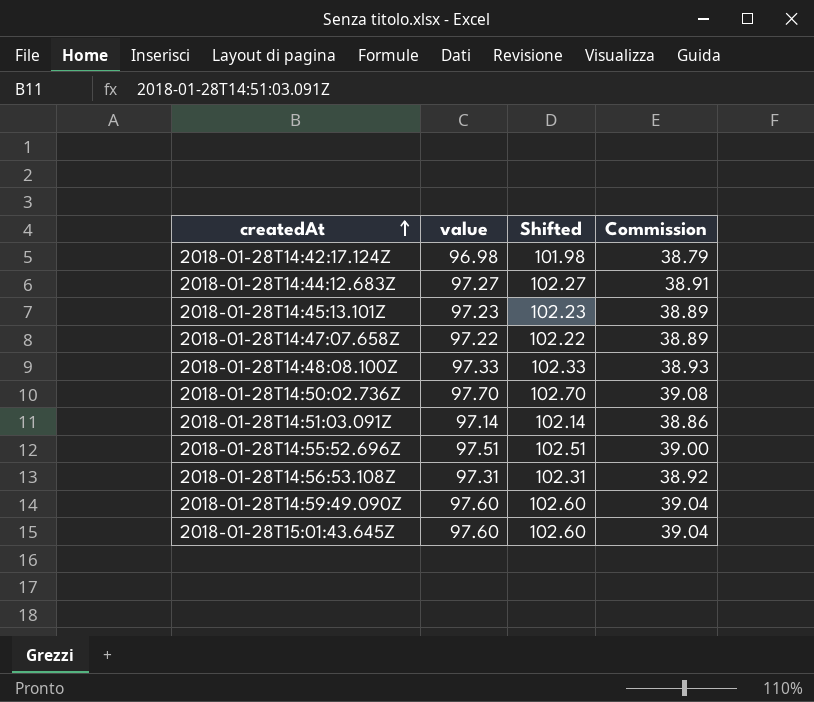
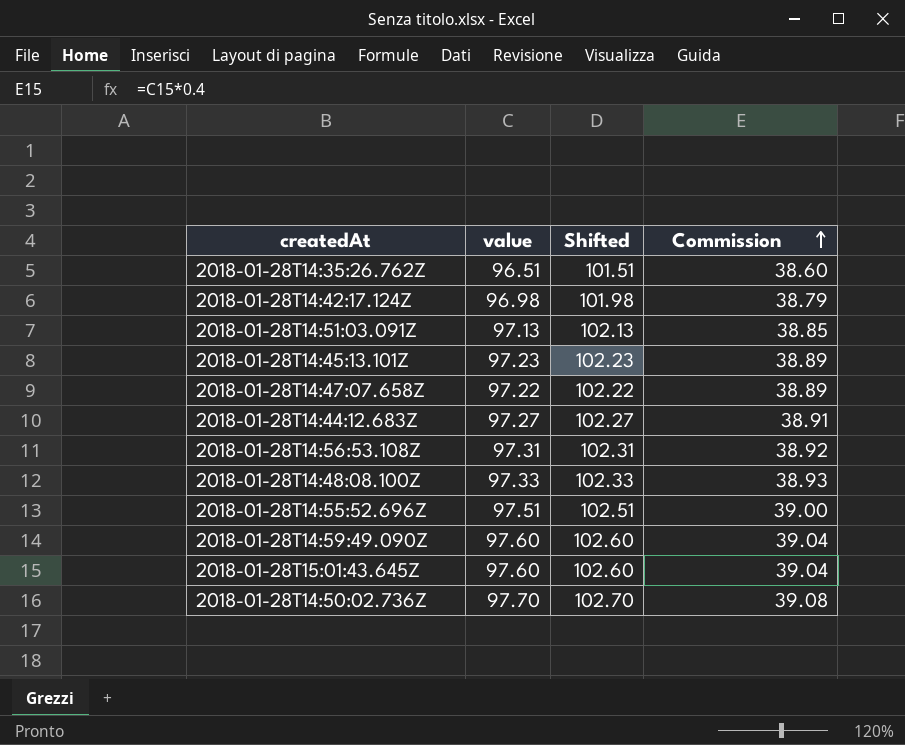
row order: createdAt ascending -> Commission ascending
row 2018-01-28T14:35:26.762Z: none -> 96.51 | 101.51 | 38.60
2018-01-28T14:51:03.091Z | value: 97.14 -> 97.13
2018-01-28T14:51:03.091Z | Shifted: 102.14 -> 102.13
2018-01-28T14:51:03.091Z | Commission: 38.86 -> 38.85

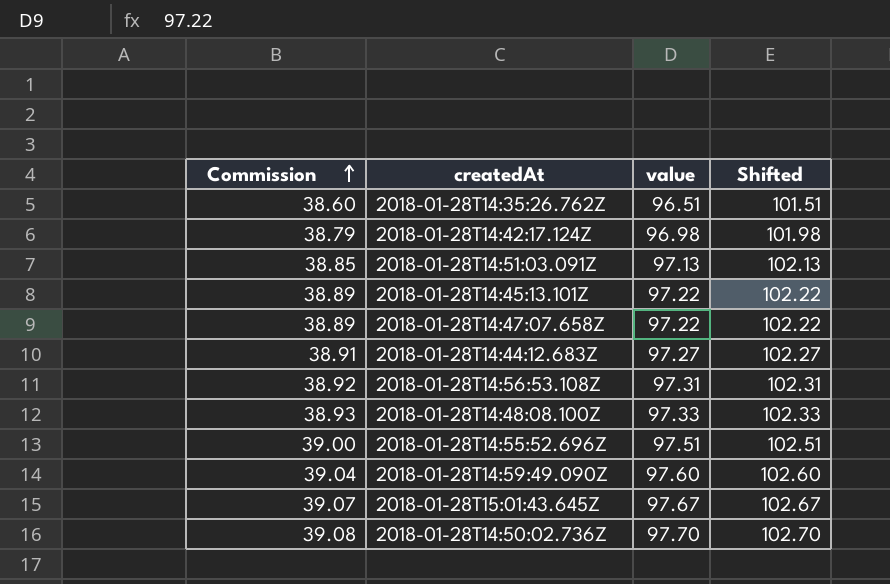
column Commission | position: 4 -> 1
2018-01-28T14:45:13.101Z | value: 97.23 -> 97.22
2018-01-28T14:45:13.101Z | Shifted: 102.23 -> 102.22
2018-01-28T15:01:43.645Z | Commission: 39.04 -> 39.07
2018-01-28T15:01:43.645Z | value: 97.60 -> 97.67
2018-01-28T15:01:43.645Z | Shifted: 102.60 -> 102.67

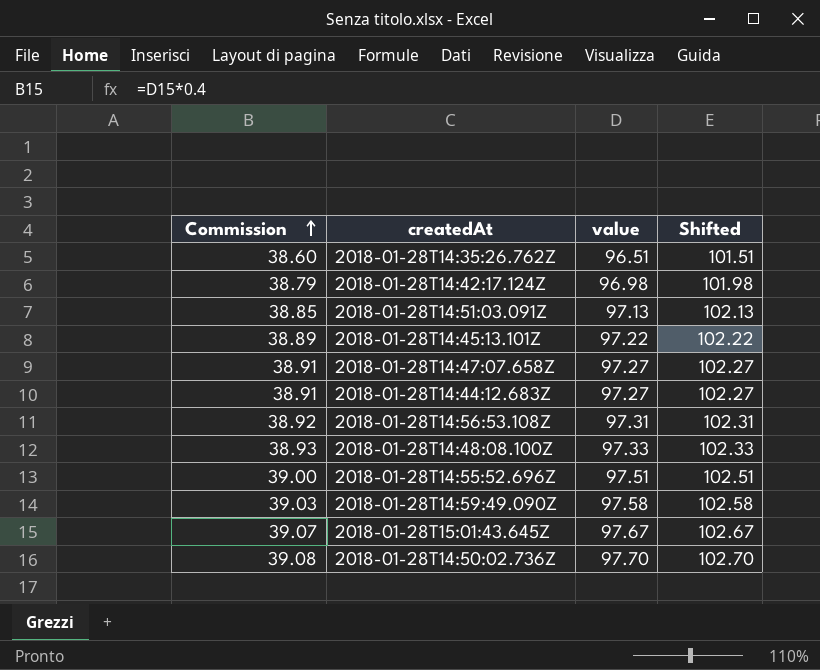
2018-01-28T14:47:07.658Z | Commission: 38.89 -> 38.91
2018-01-28T14:47:07.658Z | value: 97.22 -> 97.27
2018-01-28T14:47:07.658Z | Shifted: 102.22 -> 102.27
2018-01-28T14:59:49.090Z | Commission: 39.04 -> 39.03
2018-01-28T14:59:49.090Z | value: 97.60 -> 97.58
2018-01-28T14:59:49.090Z | Shifted: 102.60 -> 102.58

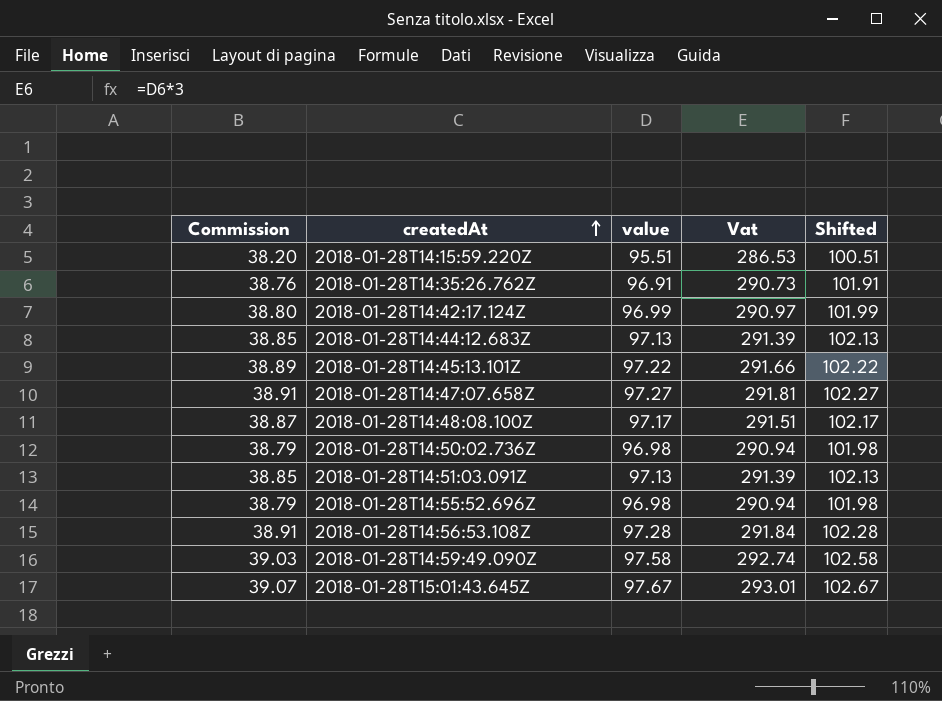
row order: Commission ascending -> createdAt ascending
column Vat | formula: none -> [value] * 3
row 2018-01-28T14:15:59.220Z: none -> 38.20 | 95.51 | 286.53 | 100.51
2018-01-28T14:35:26.762Z | Commission: 38.60 -> 38.76
2018-01-28T14:35:26.762Z | value: 96.51 -> 96.91
2018-01-28T14:35:26.762Z | Shifted: 101.51 -> 101.91
2018-01-28T14:42:17.124Z | Commission: 38.79 -> 38.80
2018-01-28T14:42:17.124Z | value: 96.98 -> 96.99
2018-01-28T14:42:17.124Z | Shifted: 101.98 -> 101.99
2018-01-28T14:44:12.683Z | Commission: 38.91 -> 38.85
2018-01-28T14:44:12.683Z | value: 97.27 -> 97.13
2018-01-28T14:44:12.683Z | Shifted: 102.27 -> 102.13
2018-01-28T14:48:08.100Z | Commission: 38.93 -> 38.87
2018-01-28T14:48:08.100Z | value: 97.33 -> 97.17
2018-01-28T14:48:08.100Z | Shifted: 102.33 -> 102.17
2018-01-28T14:50:02.736Z | Commission: 39.08 -> 38.79
2018-01-28T14:50:02.736Z | value: 97.70 -> 96.98
2018-01-28T14:50:02.736Z | Shifted: 102.70 -> 101.98
2018-01-28T14:55:52.696Z | Commission: 39.00 -> 38.79
2018-01-28T14:55:52.696Z | value: 97.51 -> 96.98
2018-01-28T14:55:52.696Z | Shifted: 102.51 -> 101.98
2018-01-28T14:56:53.108Z | Commission: 38.92 -> 38.91
2018-01-28T14:56:53.108Z | value: 97.31 -> 97.28
2018-01-28T14:56:53.108Z | Shifted: 102.31 -> 102.28

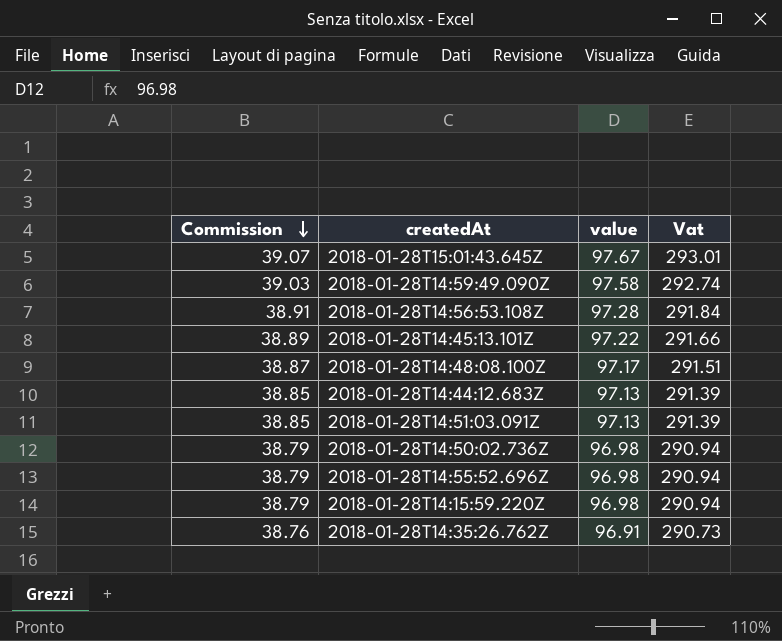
row order: createdAt ascending -> Commission descending
column Shifted | formula: [value] + 5 -> none
row 2018-01-28T14:42:17.124Z: 38.80 | 96.99 | 290.97 | 101.99 -> none
row 2018-01-28T14:47:07.658Z: 38.91 | 97.27 | 291.81 | 102.27 -> none
2018-01-28T14:15:59.220Z | Commission: 38.20 -> 38.79
2018-01-28T14:15:59.220Z | value: 95.51 -> 96.98
2018-01-28T14:15:59.220Z | Vat: 286.53 -> 290.94

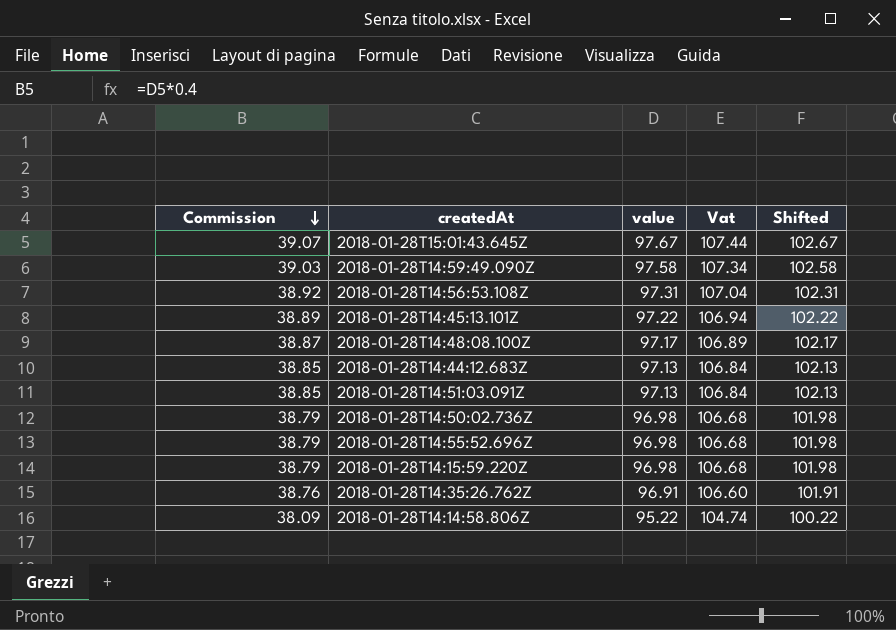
column Vat | formula: [value] * 3 -> [value] * 1.1
column Shifted | formula: none -> [value] + 5
2018-01-28T14:56:53.108Z | Commission: 38.91 -> 38.92
2018-01-28T14:56:53.108Z | value: 97.28 -> 97.31
row 2018-01-28T14:14:58.806Z: none -> 38.09 | 95.22 | 104.74 | 100.22

